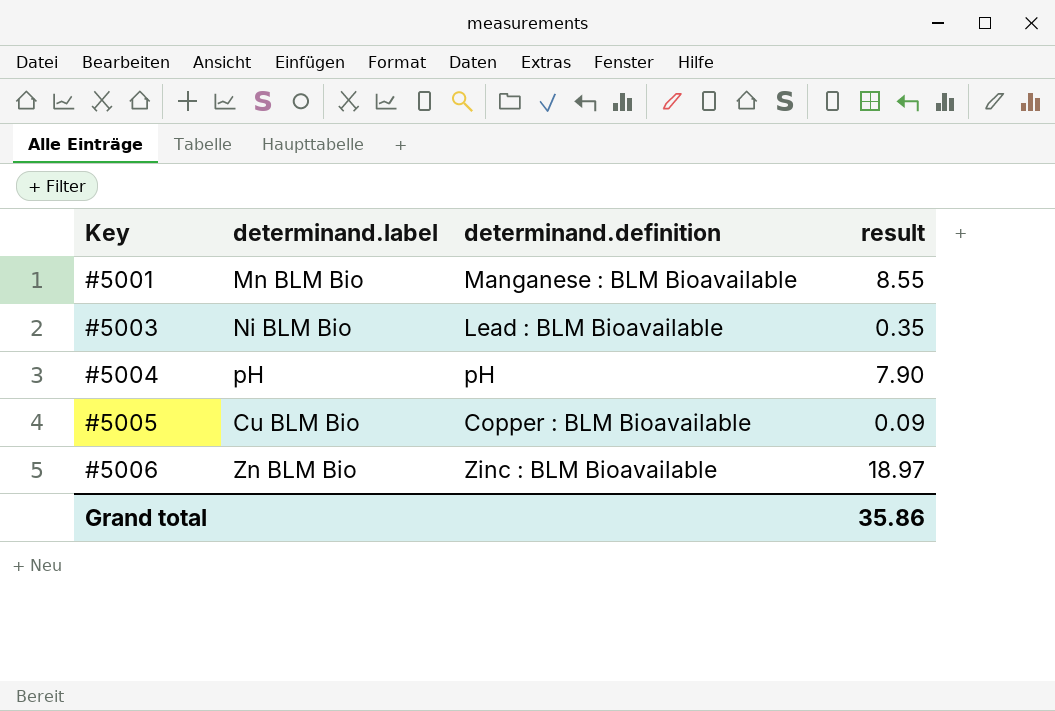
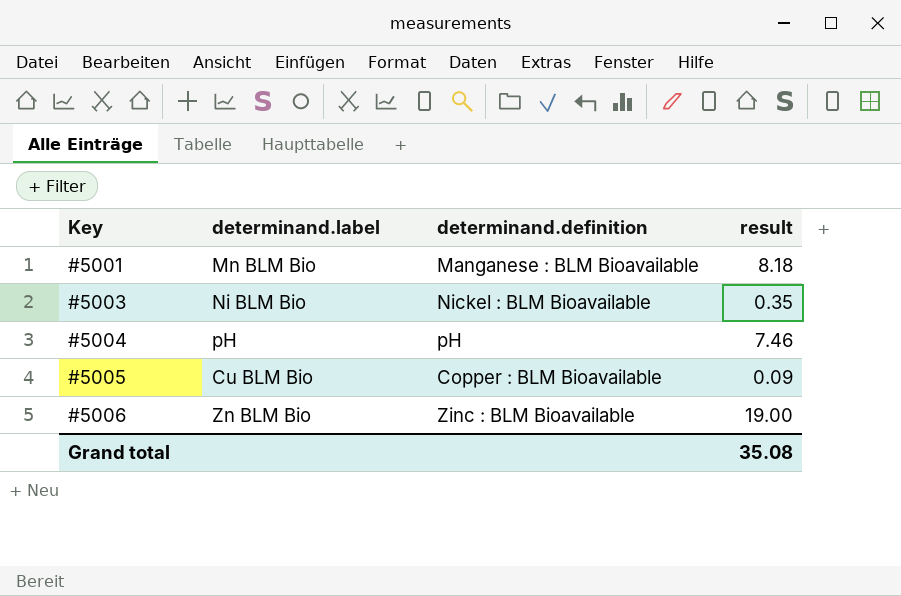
#5001 | result: 8.55 -> 8.18
#5003 | determinand.definition: Lead : BLM Bioavailable -> Nickel : BLM Bioavailable
#5004 | result: 7.90 -> 7.46
#5006 | result: 18.97 -> 19.00
Grand total | result: 35.86 -> 35.08

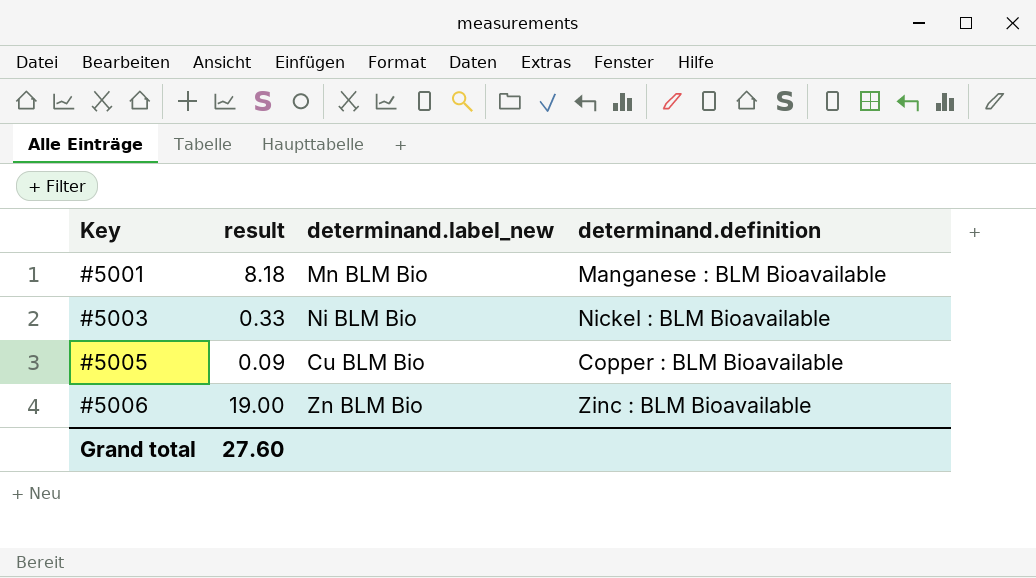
column result | position: 4 -> 2
column name: determinand.label -> determinand.label_new
row #5004: pH | pH | 7.46 -> none
#5003 | result: 0.35 -> 0.33
Grand total | result: 35.08 -> 27.60

